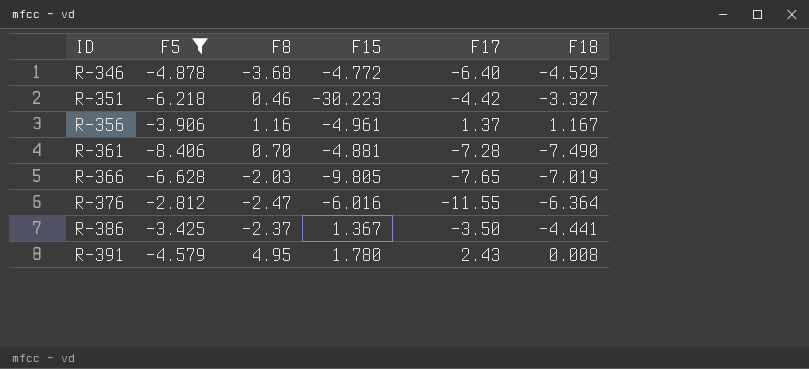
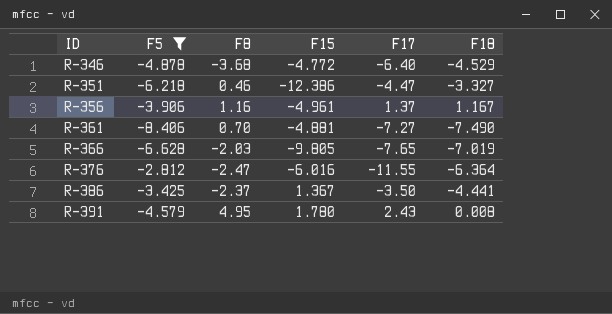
R-351 | F15: -30.223 -> -12.386
R-351 | F17: -4.42 -> -4.47
R-361 | F17: -7.28 -> -7.27

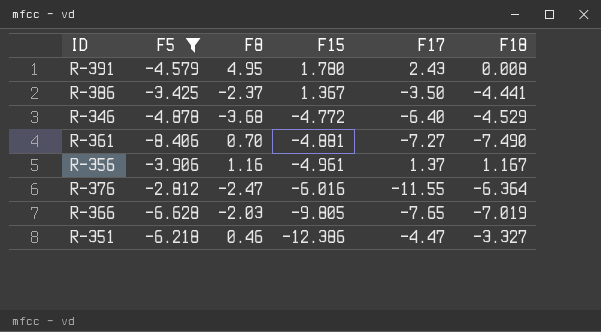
row order: ID ascending -> F15 descending

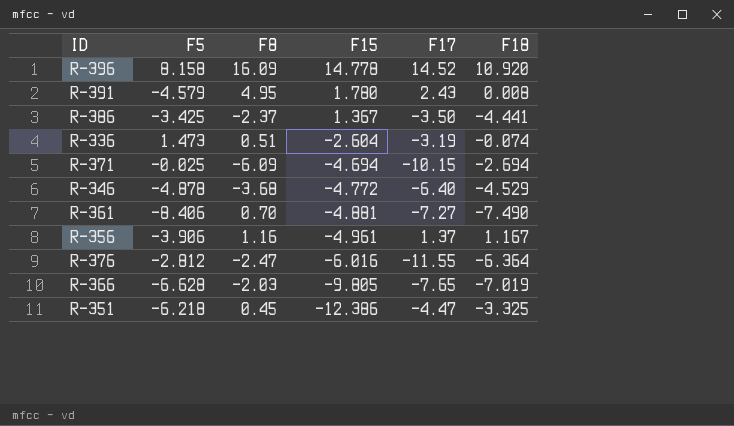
filter: F5 <= -2.812 -> none
R-351 | F8: 0.46 -> 0.45
R-351 | F18: -3.327 -> -3.325

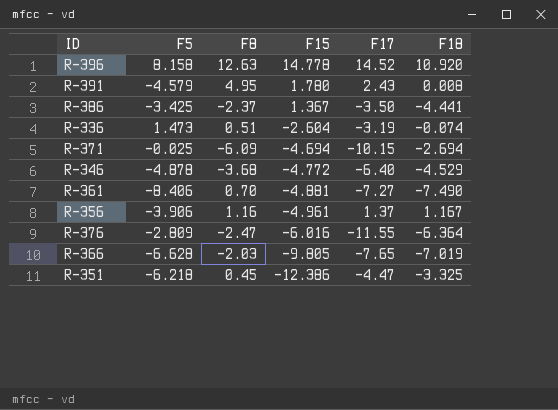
R-396 | F8: 16.09 -> 12.63
R-376 | F5: -2.812 -> -2.809

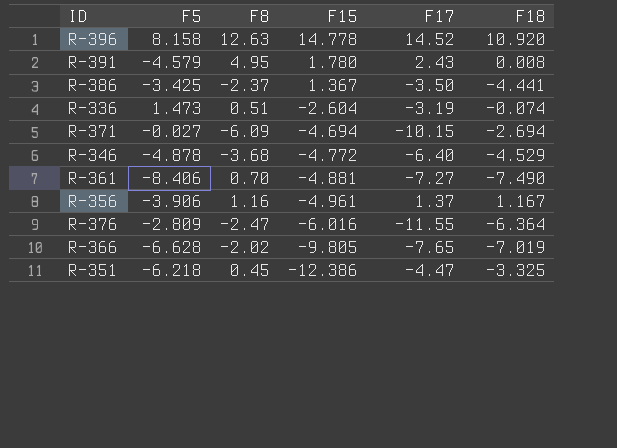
R-371 | F5: -0.025 -> -0.027
R-366 | F8: -2.03 -> -2.02

